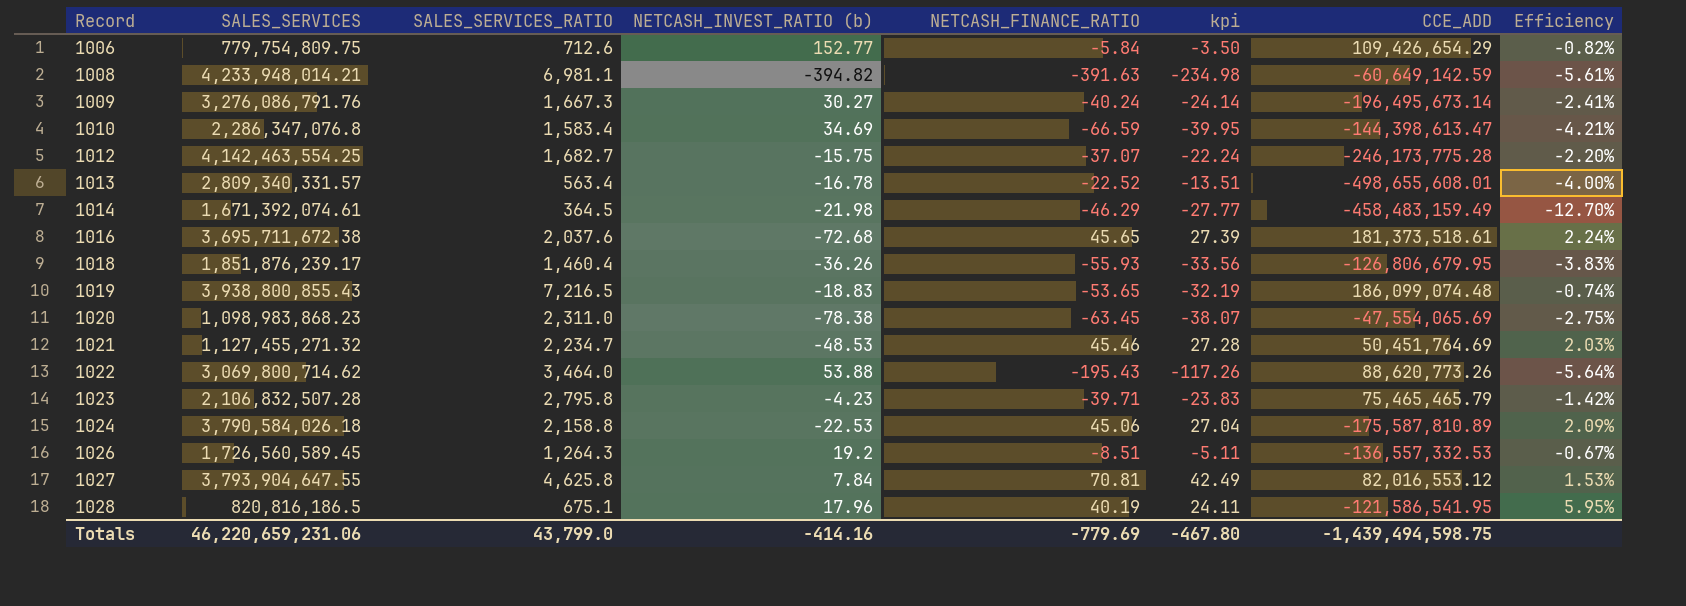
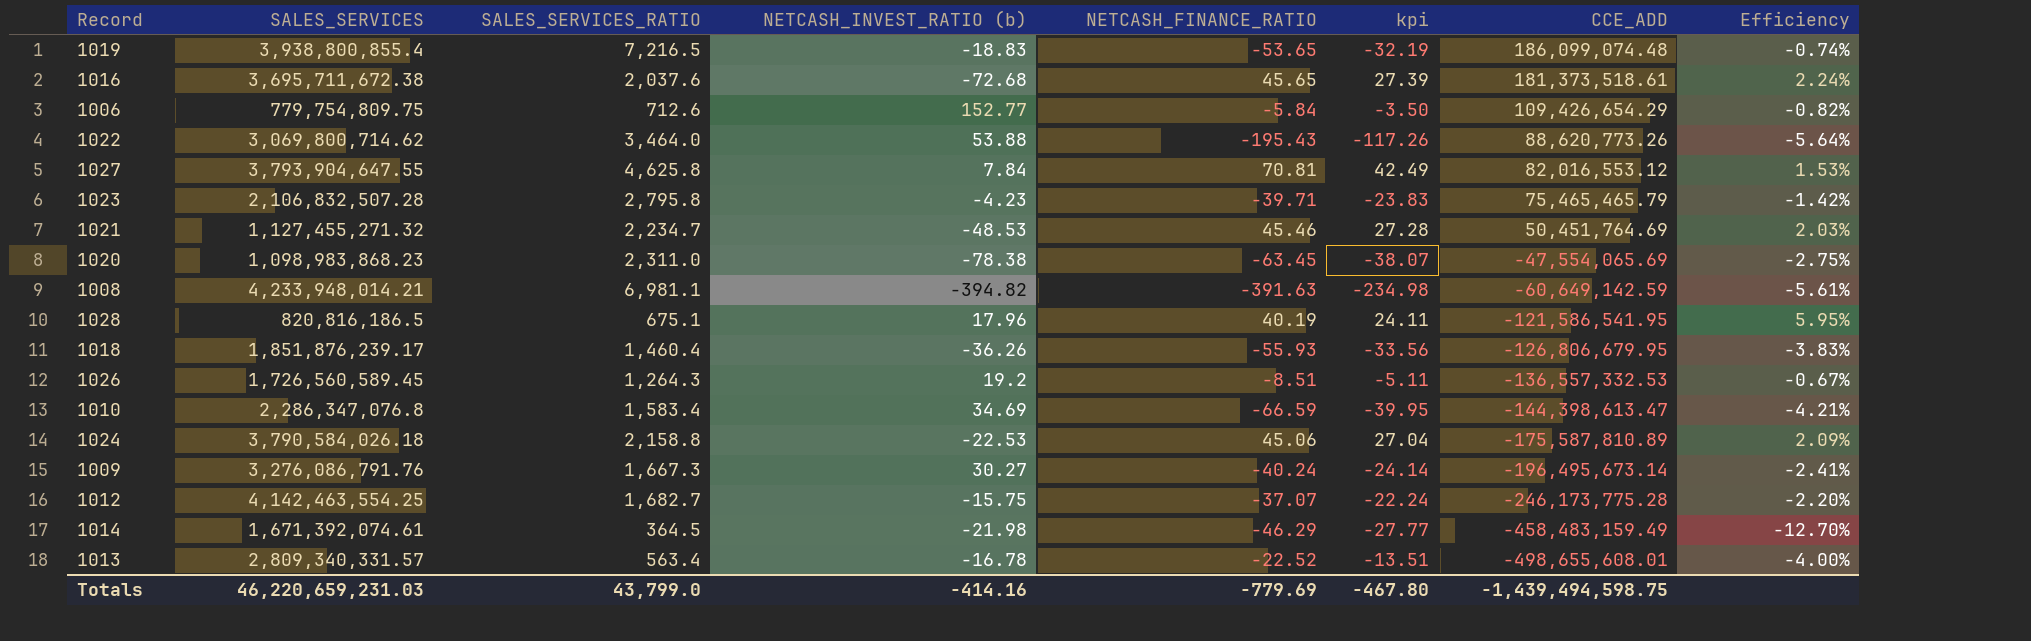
row order: Record ascending -> CCE_ADD descending
1019 | SALES_SERVICES: 3,938,800,855.43 -> 3,938,800,855.4
Totals | SALES_SERVICES: 46,220,659,231.06 -> 46,220,659,231.03

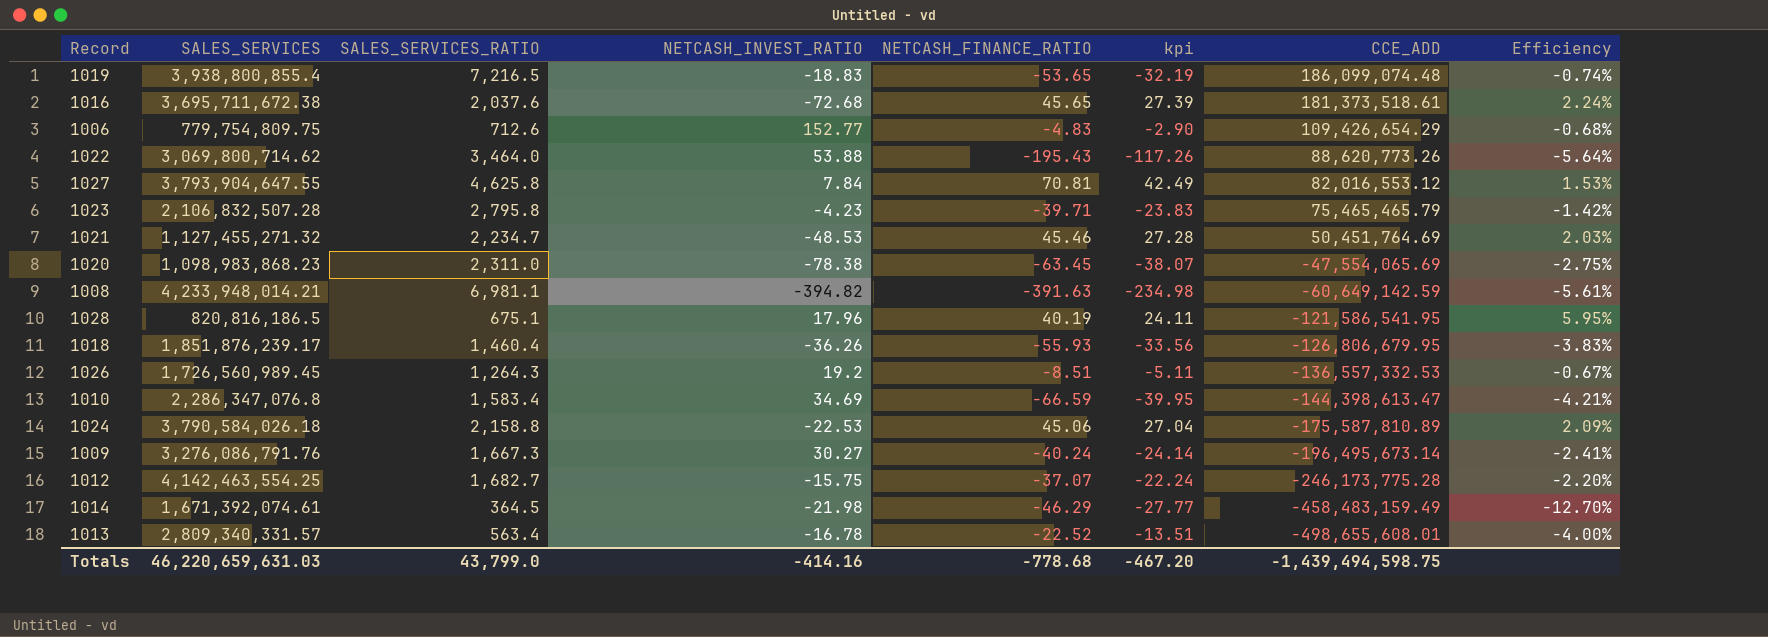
column name: NETCASH_INVEST_RATIO (b) -> NETCASH_INVEST_RATIO
1006 | NETCASH_FINANCE_RATIO: -5.84 -> -4.83
1006 | kpi: -3.50 -> -2.90
1006 | Efficiency: -0.82% -> -0.68%
1026 | SALES_SERVICES: 1,726,560,589.45 -> 1,726,560,989.45
Totals | SALES_SERVICES: 46,220,659,231.03 -> 46,220,659,631.03
Totals | NETCASH_FINANCE_RATIO: -779.69 -> -778.68
Totals | kpi: -467.80 -> -467.20

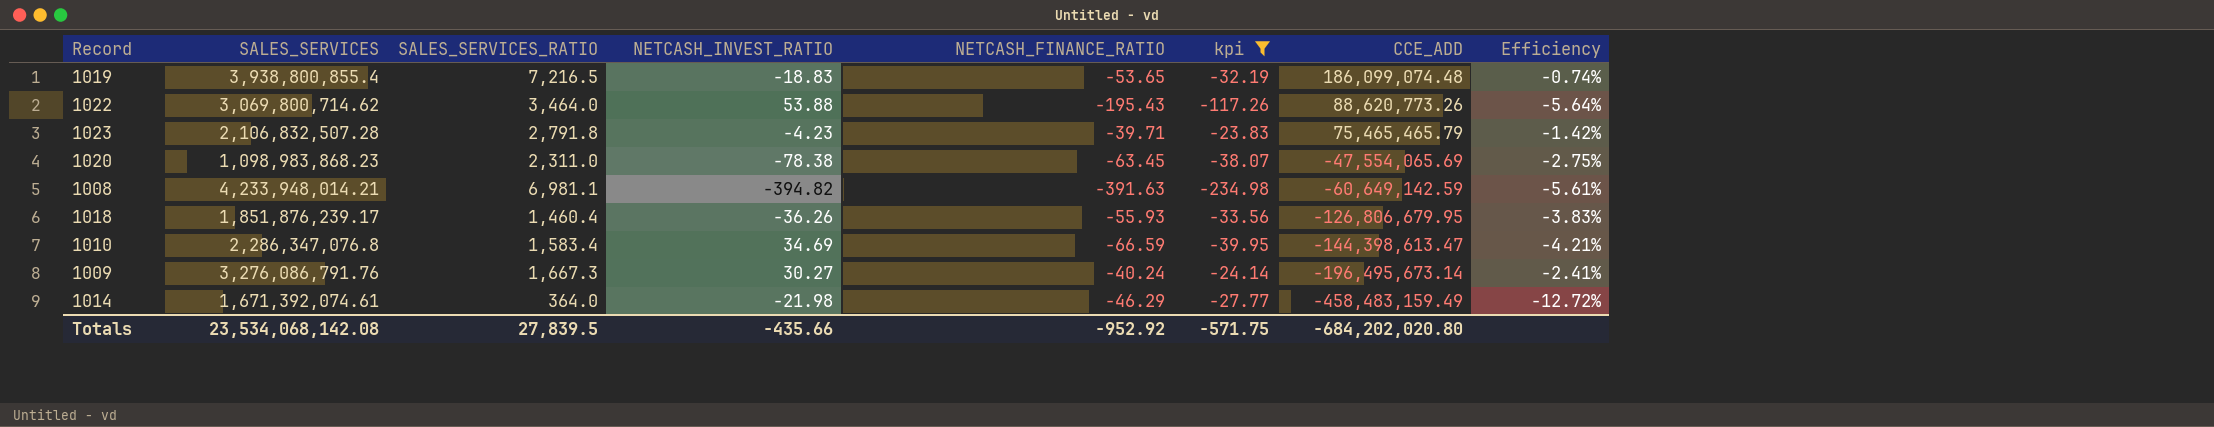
filter: none -> kpi <= -23.83
1023 | SALES_SERVICES_RATIO: 2,795.8 -> 2,791.8
1014 | SALES_SERVICES_RATIO: 364.5 -> 364.0
1014 | Efficiency: -12.70% -> -12.72%
Totals | SALES_SERVICES: 46,220,659,631.03 -> 23,534,068,142.08
Totals | SALES_SERVICES_RATIO: 43,799.0 -> 27,839.5
Totals | NETCASH_INVEST_RATIO: -414.16 -> -435.66
Totals | NETCASH_FINANCE_RATIO: -778.68 -> -952.92
Totals | kpi: -467.20 -> -571.75
Totals | CCE_ADD: -1,439,494,598.75 -> -684,202,020.80

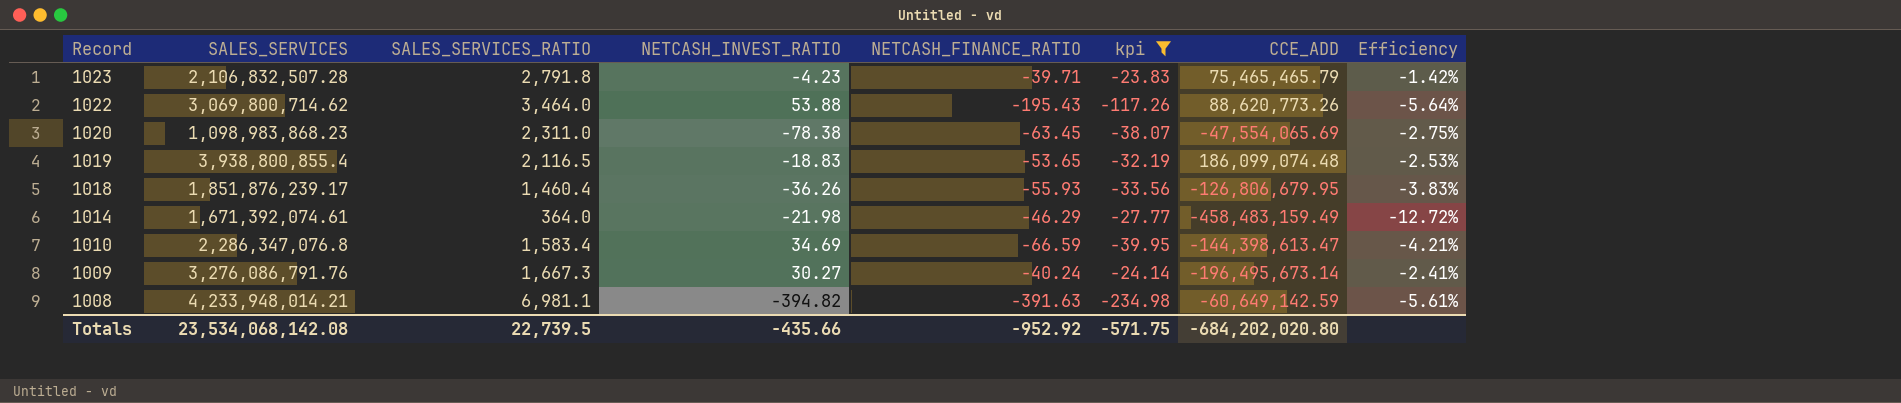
row order: CCE_ADD descending -> Record descending
1019 | SALES_SERVICES_RATIO: 7,216.5 -> 2,116.5
1019 | Efficiency: -0.74% -> -2.53%
Totals | SALES_SERVICES_RATIO: 27,839.5 -> 22,739.5

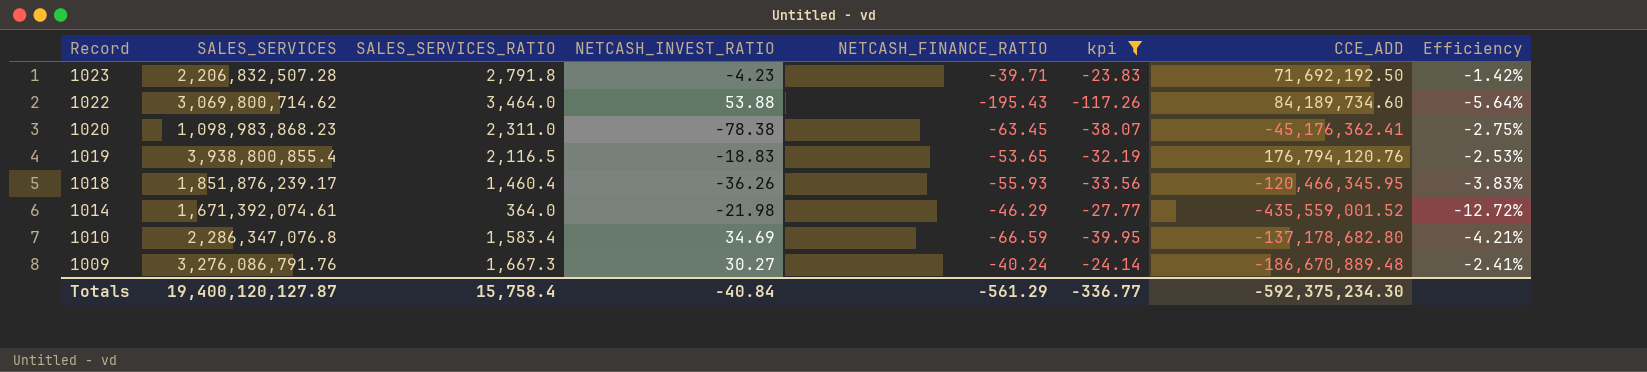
row 1008: 4,233,948,014.21 | 6,981.1 | -394.82 | -391.63 | -234.98 | -60,649,142.59 | -5.61% -> none
1023 | SALES_SERVICES: 2,106,832,507.28 -> 2,206,832,507.28
1023 | CCE_ADD: 75,465,465.79 -> 71,692,192.50
1022 | CCE_ADD: 88,620,773.26 -> 84,189,734.60
1020 | CCE_ADD: -47,554,065.69 -> -45,176,362.41
1019 | CCE_ADD: 186,099,074.48 -> 176,794,120.76
1018 | CCE_ADD: -126,806,679.95 -> -120,466,345.95
1014 | CCE_ADD: -458,483,159.49 -> -435,559,001.52
1010 | CCE_ADD: -144,398,613.47 -> -137,178,682.80
1009 | CCE_ADD: -196,495,673.14 -> -186,670,889.48
Totals | SALES_SERVICES: 23,534,068,142.08 -> 19,400,120,127.87
Totals | SALES_SERVICES_RATIO: 22,739.5 -> 15,758.4
Totals | NETCASH_INVEST_RATIO: -435.66 -> -40.84
Totals | NETCASH_FINANCE_RATIO: -952.92 -> -561.29
Totals | kpi: -571.75 -> -336.77
Totals | CCE_ADD: -684,202,020.80 -> -592,375,234.30

